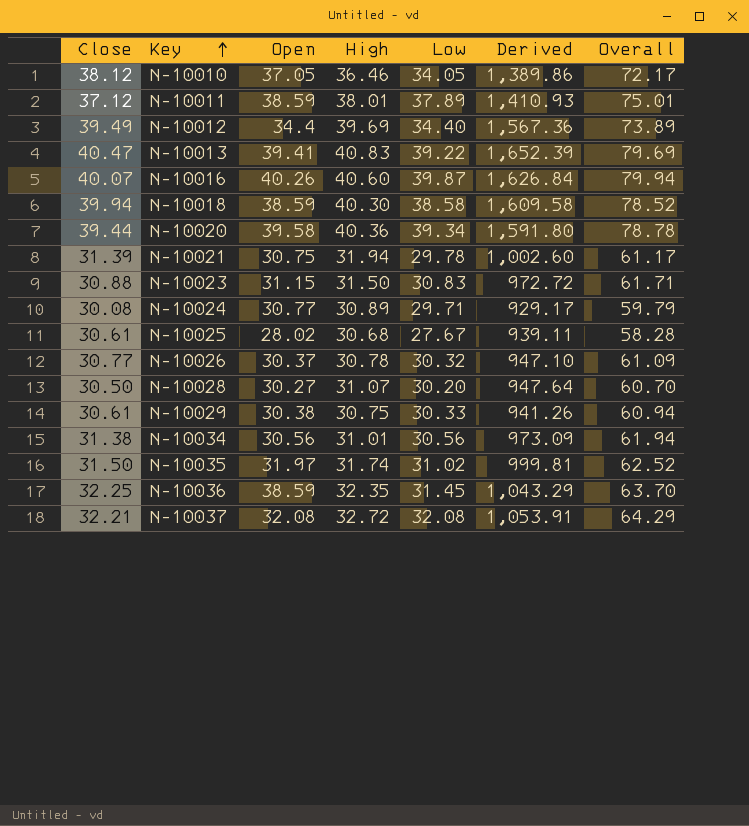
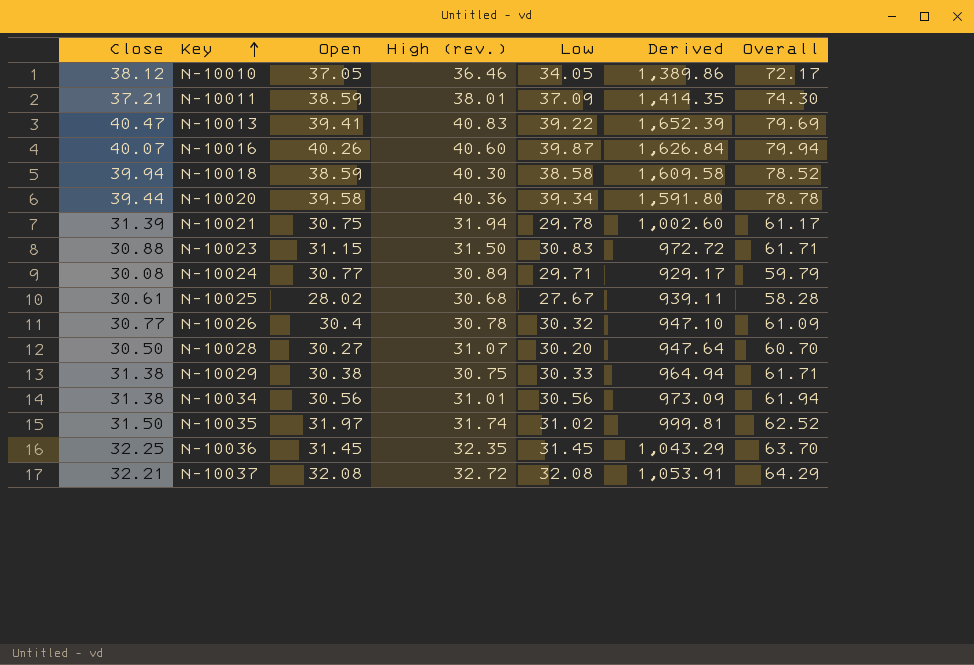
column name: High -> High (rev.)
row N-10012: 39.49 | 34.4 | 39.69 | 34.40 | 1,567.36 | 73.89 -> none
N-10011 | Close: 37.12 -> 37.21
N-10011 | Low: 37.89 -> 37.09
N-10011 | Derived: 1,410.93 -> 1,414.35
N-10011 | Overall: 75.01 -> 74.30
N-10026 | Open: 30.37 -> 30.4
N-10029 | Close: 30.61 -> 31.38
N-10029 | Derived: 941.26 -> 964.94
N-10029 | Overall: 60.94 -> 61.71
N-10036 | Open: 38.59 -> 31.45

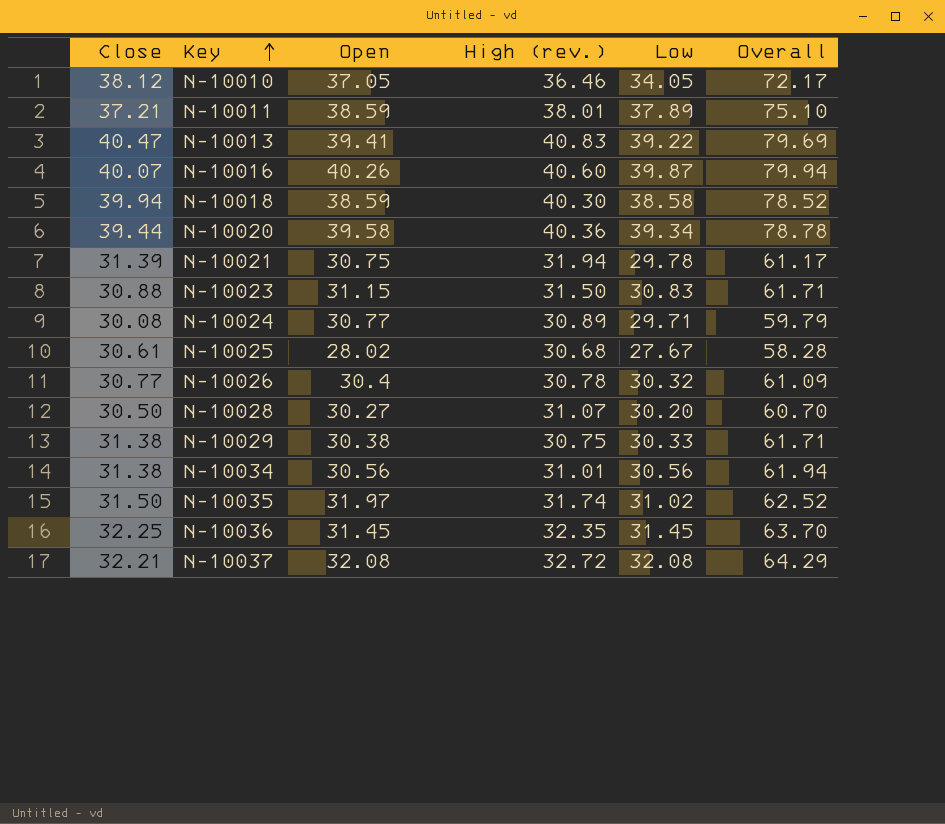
column Derived | formula: [Close] * [High (rev.)] -> none
N-10011 | Low: 37.09 -> 37.89
N-10011 | Overall: 74.30 -> 75.10

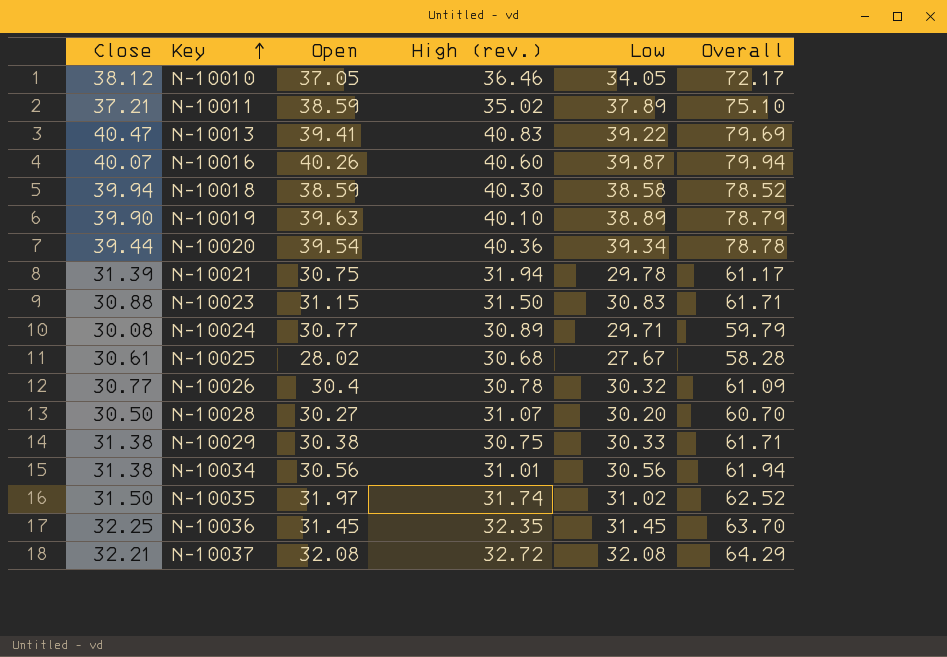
N-10011 | High (rev.): 38.01 -> 35.02
row N-10019: none -> 39.90 | 39.63 | 40.10 | 38.89 | 78.79
N-10020 | Open: 39.58 -> 39.54

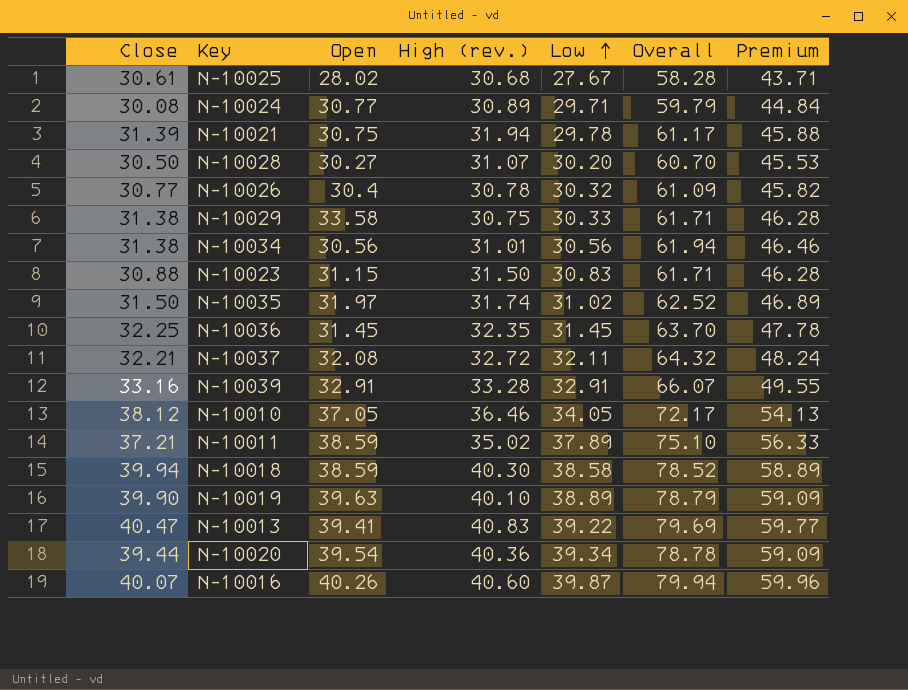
row order: Key ascending -> Low ascending
column Premium | formula: none -> [Overall] * 0.75
N-10029 | Open: 30.38 -> 33.58
N-10037 | Low: 32.08 -> 32.11
N-10037 | Overall: 64.29 -> 64.32
row N-10039: none -> 33.16 | 32.91 | 33.28 | 32.91 | 66.07 | 49.55

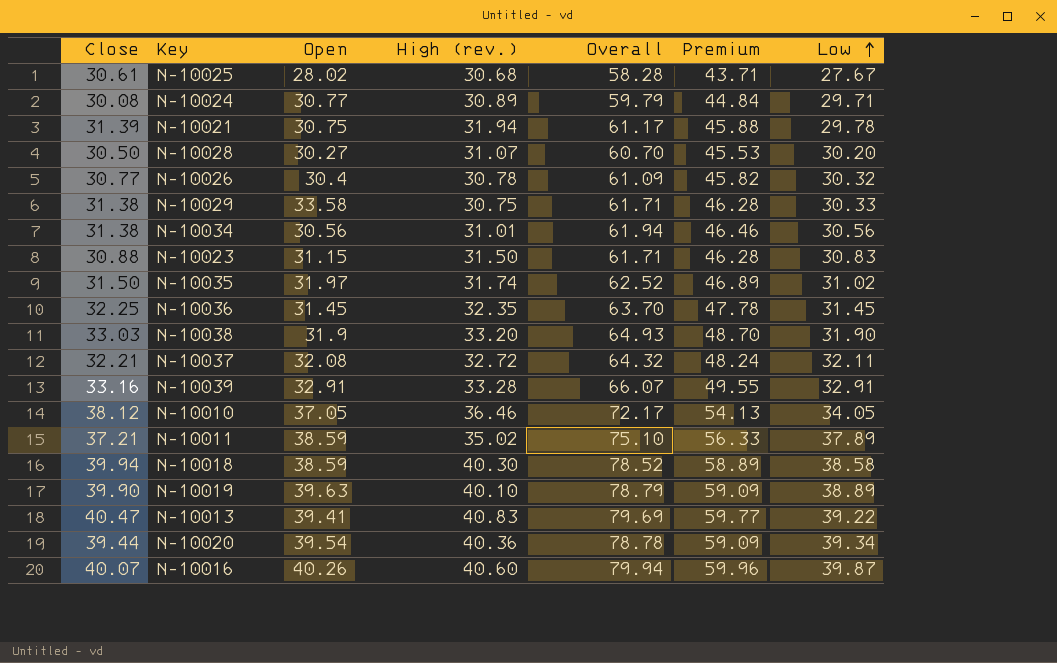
column Low | position: 5 -> 7
row N-10038: none -> 33.03 | 31.9 | 33.20 | 64.93 | 48.70 | 31.90

